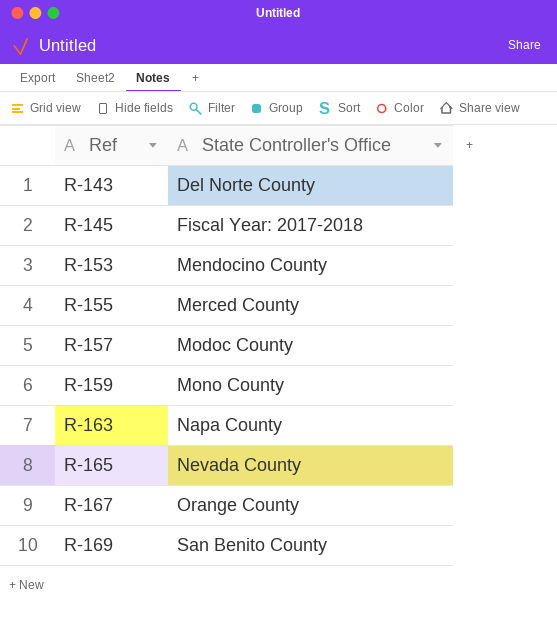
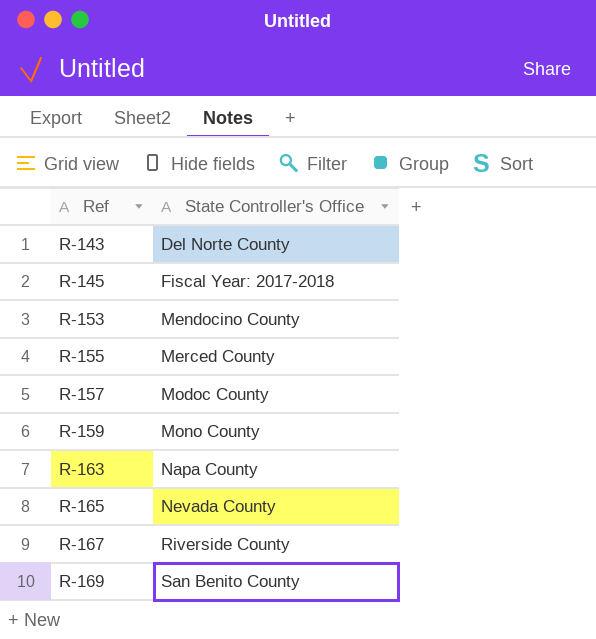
R-167 | State Controller's Office: Orange County -> Riverside County

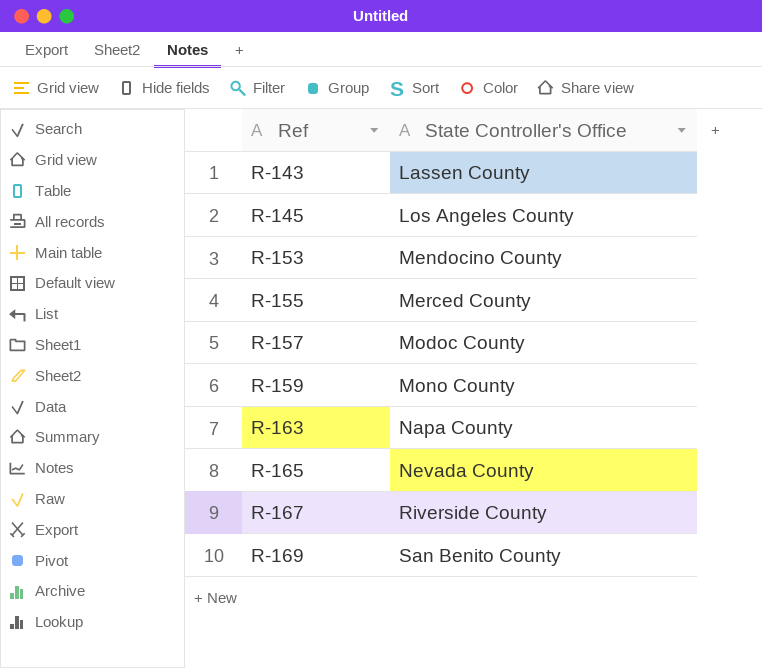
R-143 | State Controller's Office: Del Norte County -> Lassen County
R-145 | State Controller's Office: Fiscal Year: 2017-2018 -> Los Angeles County

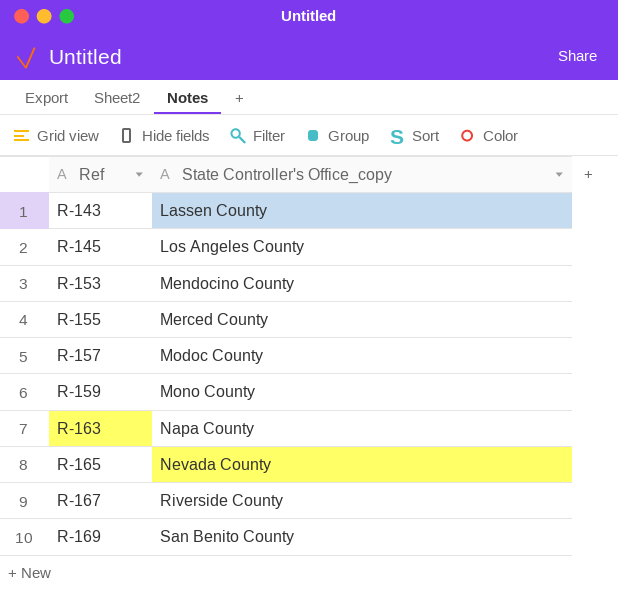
column name: State Controller's Office -> State Controller's Office_copy

